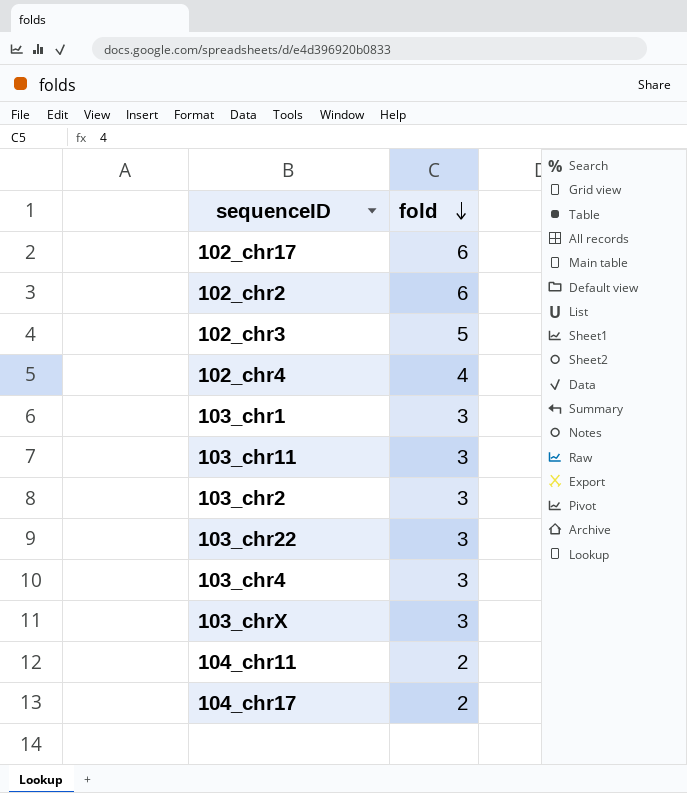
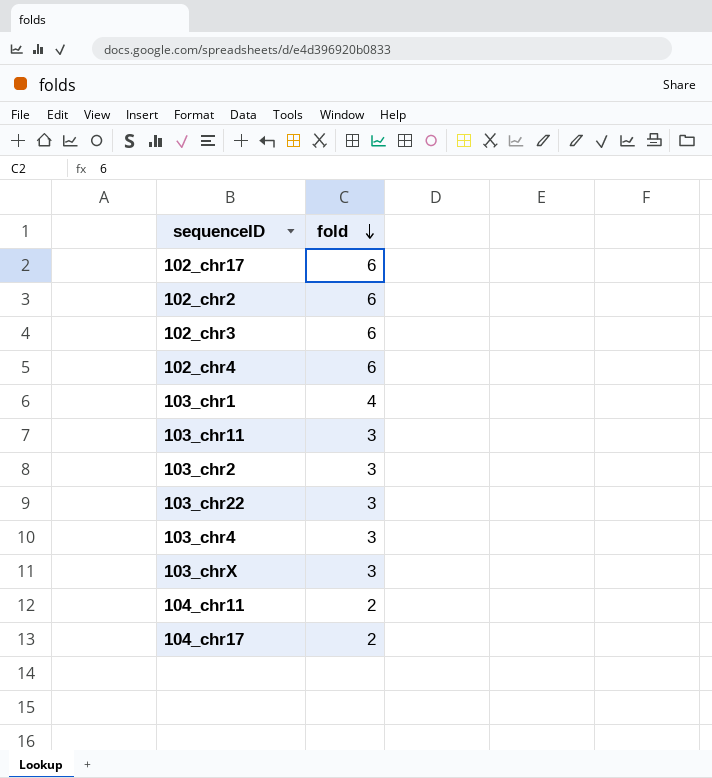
102_chr3 | fold: 5 -> 6
102_chr4 | fold: 4 -> 6
103_chr1 | fold: 3 -> 4

